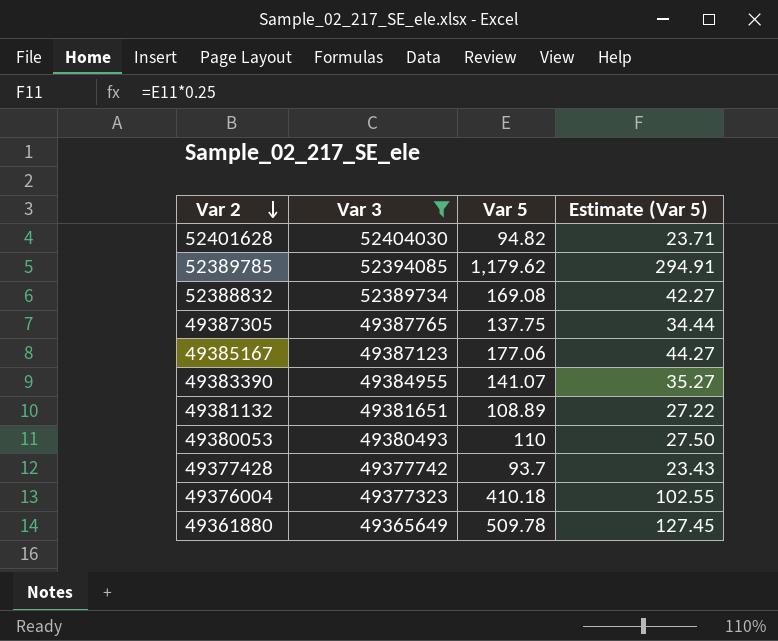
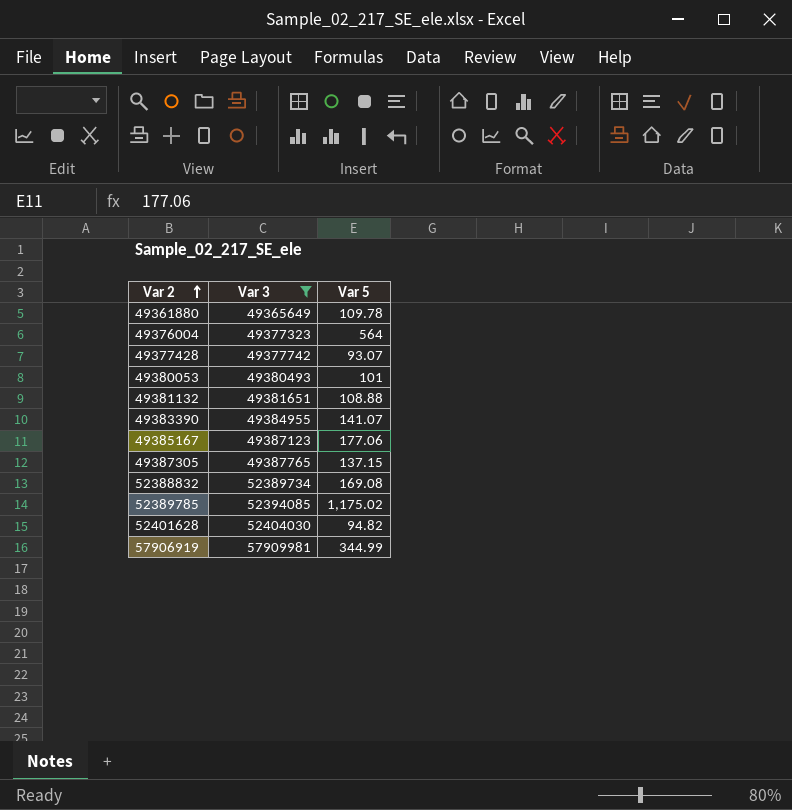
row order: Var 2 descending -> Var 2 ascending
column Estimate (Var 5) | formula: [Var 5] * 0.25 -> none
49361880 | Var 5: 509.78 -> 109.78
49376004 | Var 5: 410.18 -> 564
49377428 | Var 5: 93.7 -> 93.07
49380053 | Var 5: 110 -> 101
49381132 | Var 5: 108.89 -> 108.88
49387305 | Var 5: 137.75 -> 137.15
52389785 | Var 5: 1,179.62 -> 1,175.02
row 57906919: none -> 57909981 | 344.99

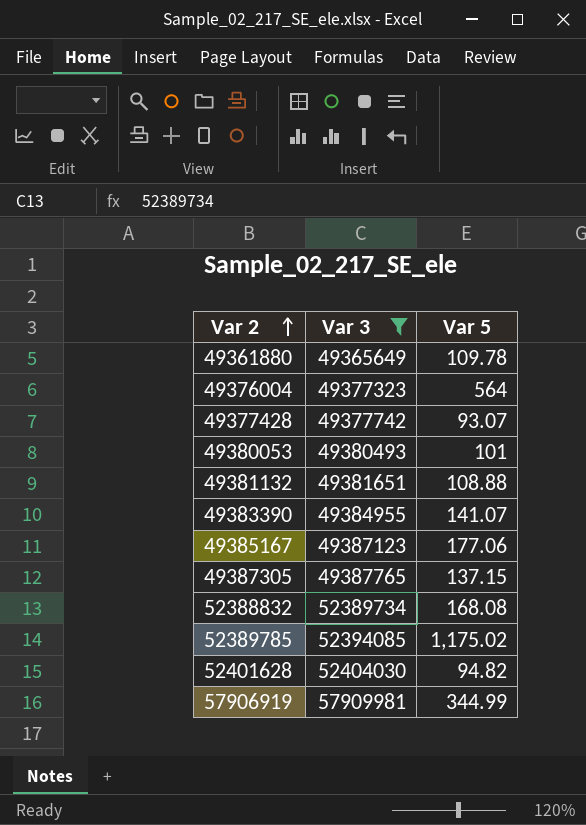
52388832 | Var 5: 169.08 -> 168.08

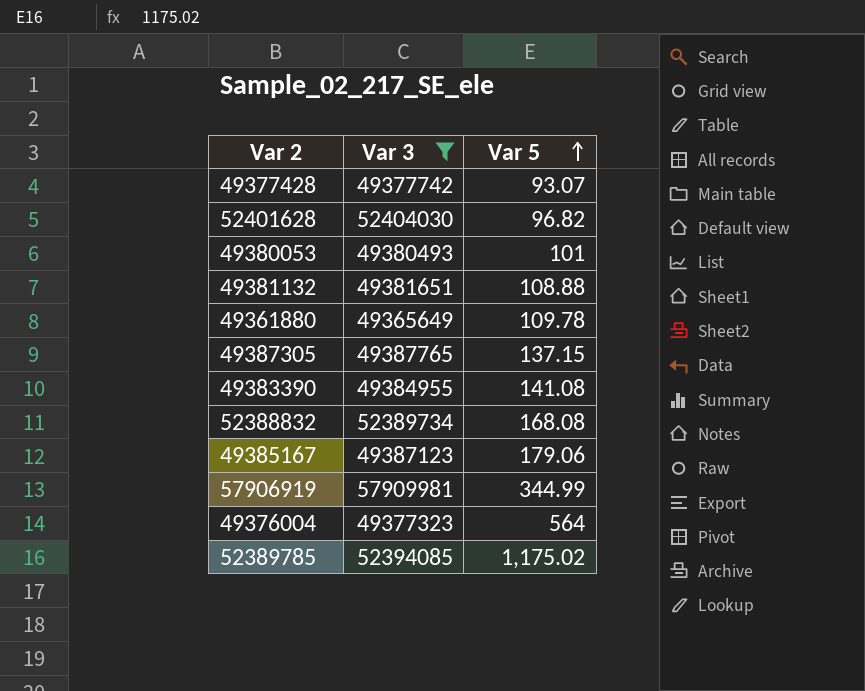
row order: Var 2 ascending -> Var 5 ascending
52401628 | Var 5: 94.82 -> 96.82
49383390 | Var 5: 141.07 -> 141.08
49385167 | Var 5: 177.06 -> 179.06

